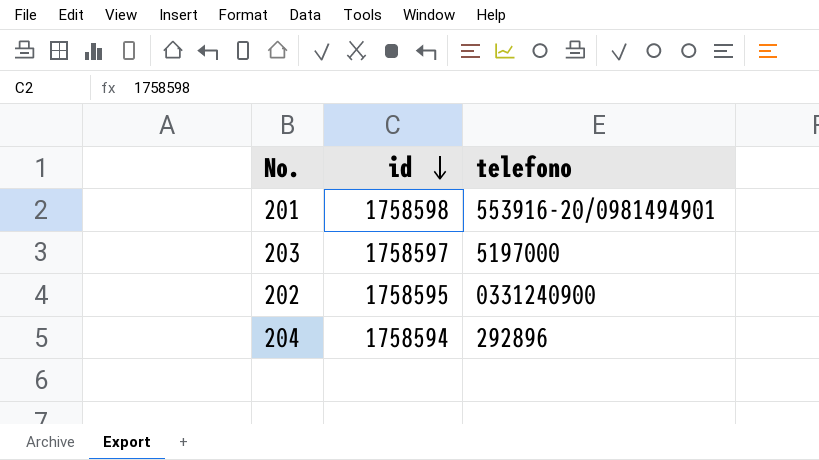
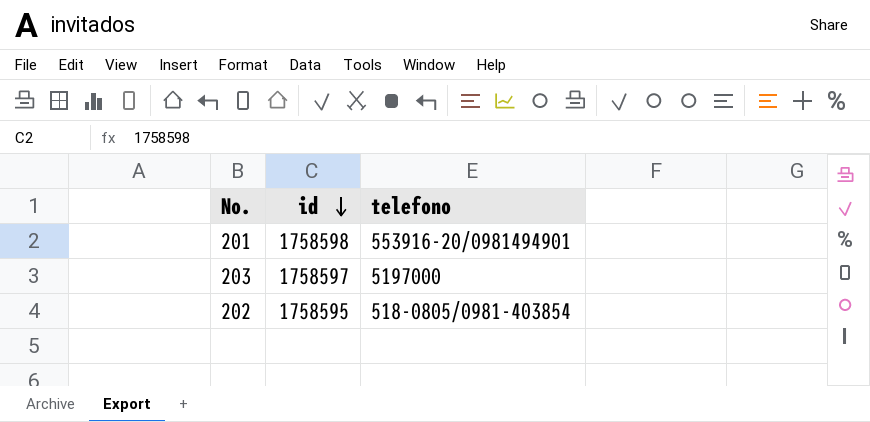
row 204: 1758594 | 292896 -> none
202 | telefono: 0331240900 -> 518-0805/0981-403854

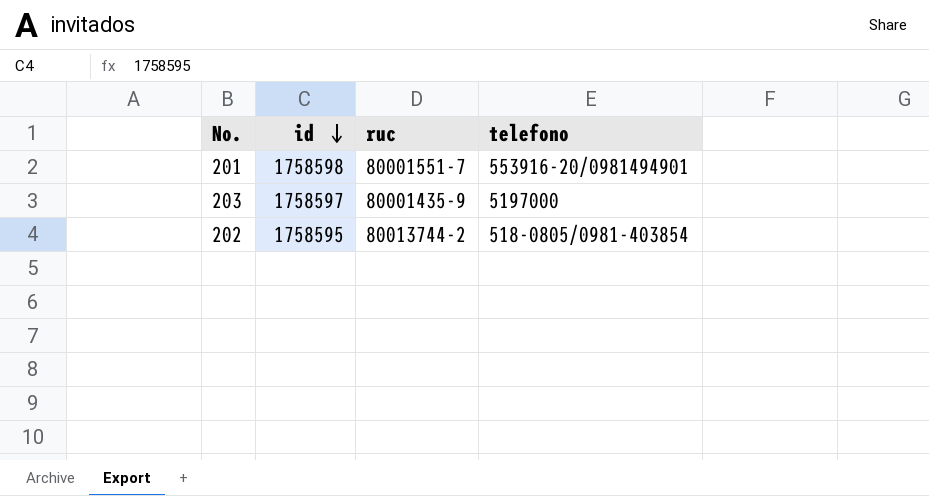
column ruc | position: none -> 3

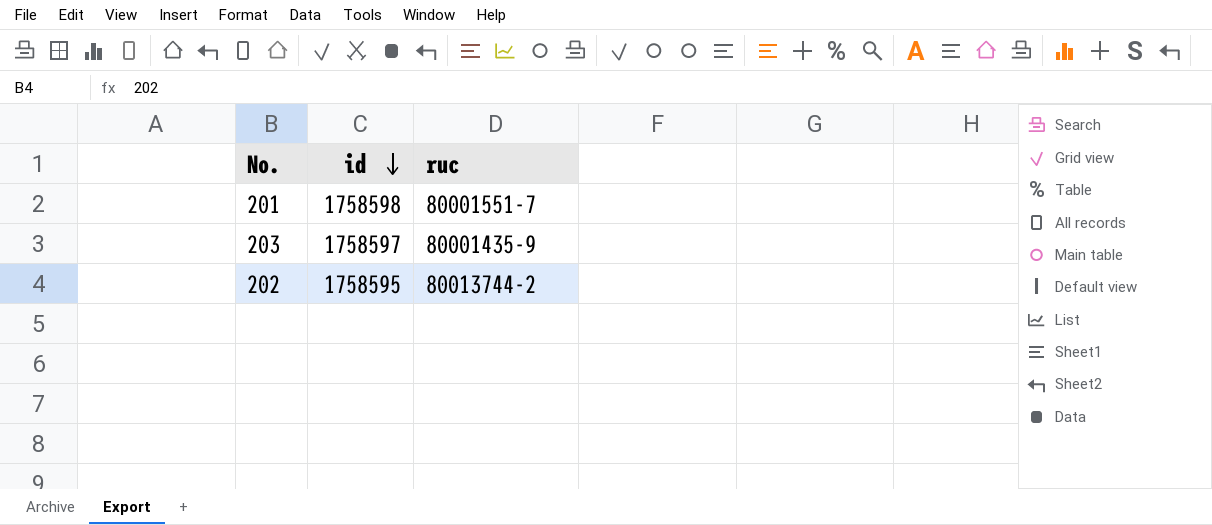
column telefono | position: 4 -> none

